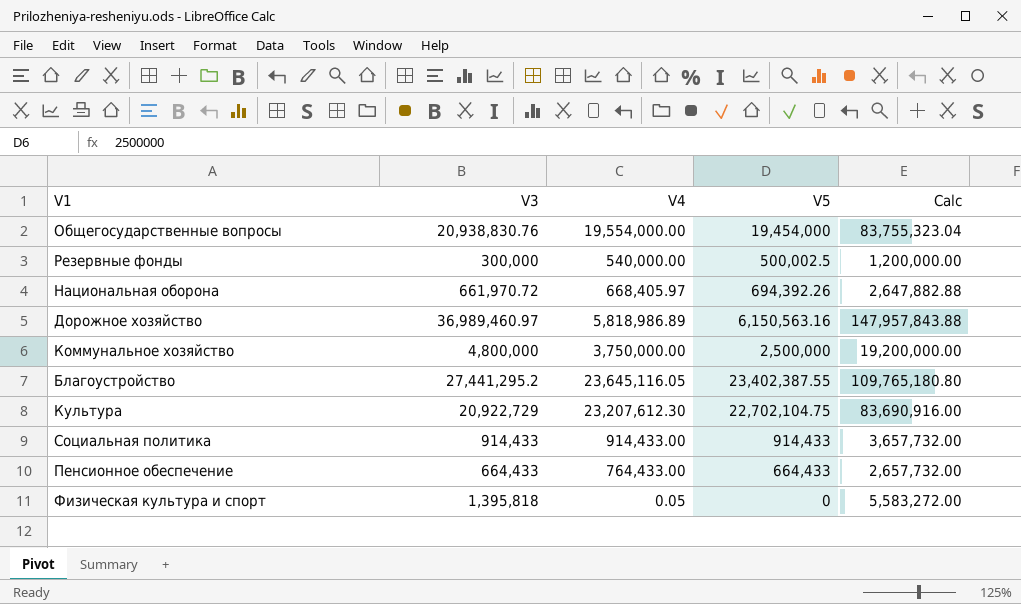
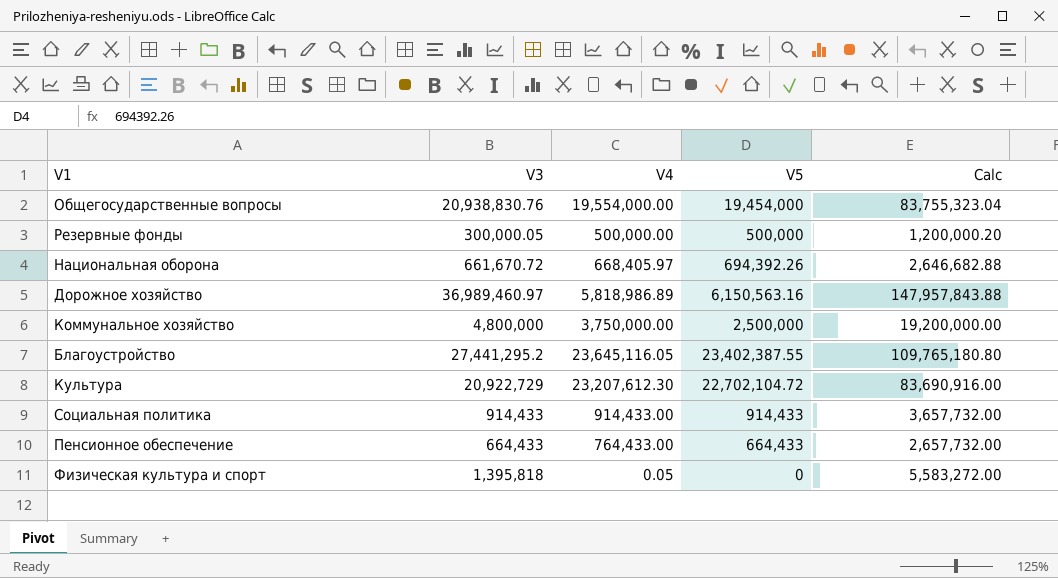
Резервные фонды | V3: 300,000 -> 300,000.05
Резервные фонды | V4: 540,000.00 -> 500,000.00
Резервные фонды | V5: 500,002.5 -> 500,000
Резервные фонды | Calc: 1,200,000.00 -> 1,200,000.20
Национальная оборона | V3: 661,970.72 -> 661,670.72
Национальная оборона | Calc: 2,647,882.88 -> 2,646,682.88
Культура | V5: 22,702,104.75 -> 22,702,104.72

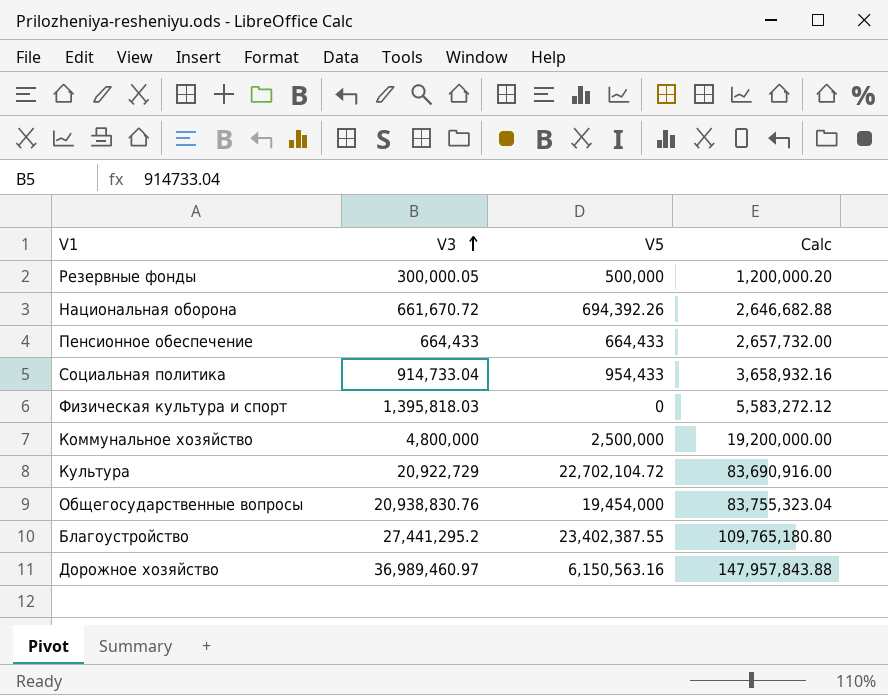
row order: none -> V3 ascending
column V4 | position: 3 -> none
Социальная политика | V3: 914,433 -> 914,733.04
Социальная политика | V5: 914,433 -> 954,433
Социальная политика | Calc: 3,657,732.00 -> 3,658,932.16
Физическая культура и спорт | V3: 1,395,818 -> 1,395,818.03
Физическая культура и спорт | Calc: 5,583,272.00 -> 5,583,272.12

